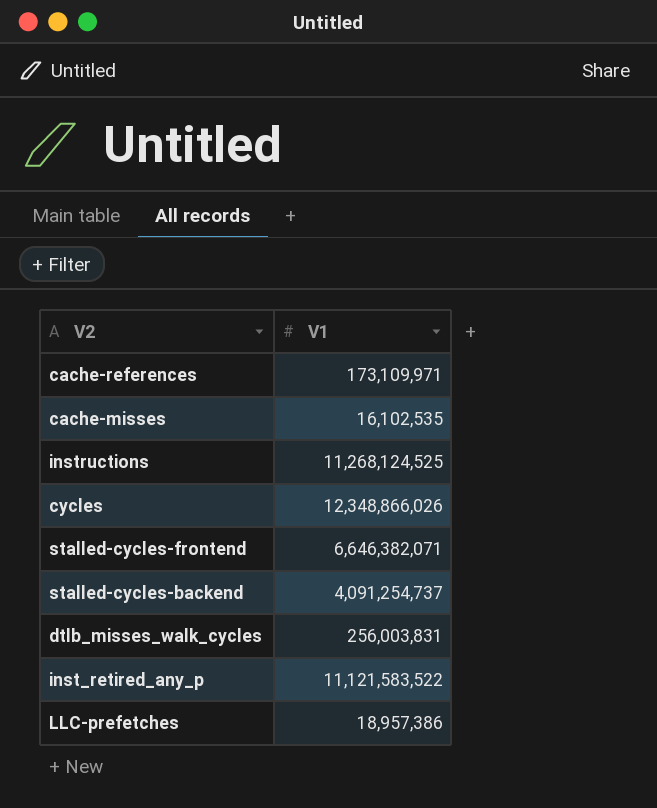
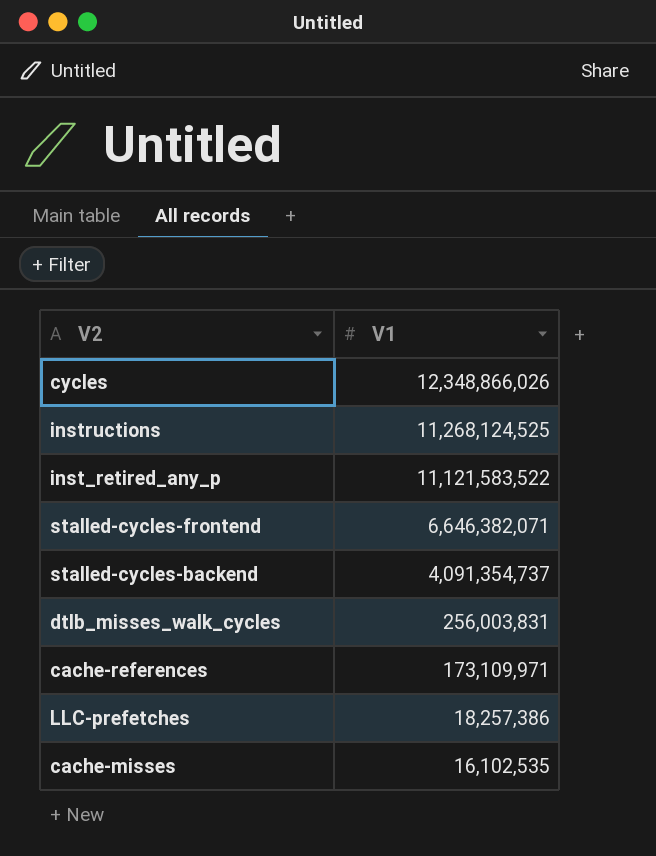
row order: none -> V1 descending
stalled-cycles-backend | V1: 4,091,254,737 -> 4,091,354,737
LLC-prefetches | V1: 18,957,386 -> 18,257,386

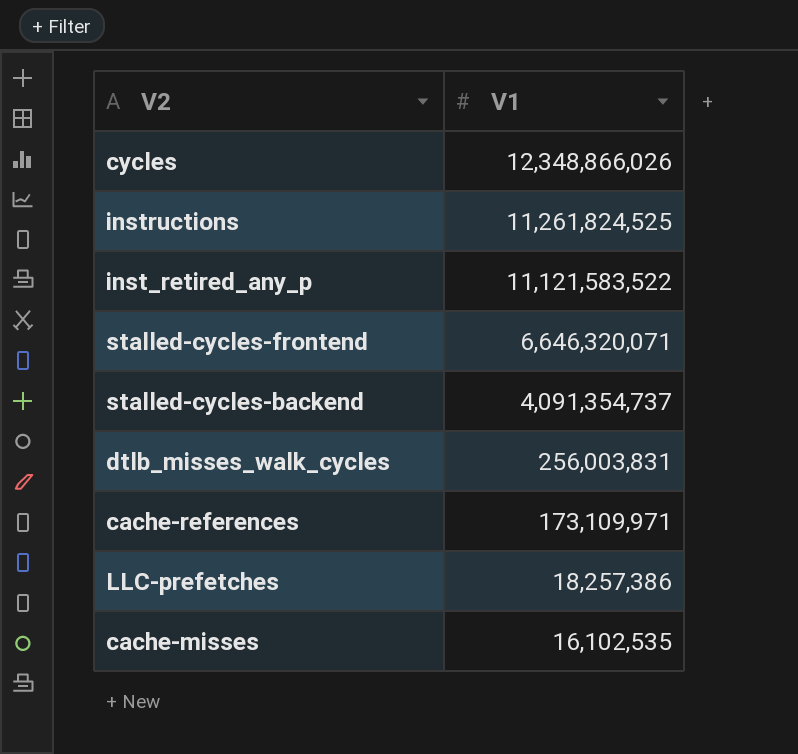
instructions | V1: 11,268,124,525 -> 11,261,824,525
stalled-cycles-frontend | V1: 6,646,382,071 -> 6,646,320,071

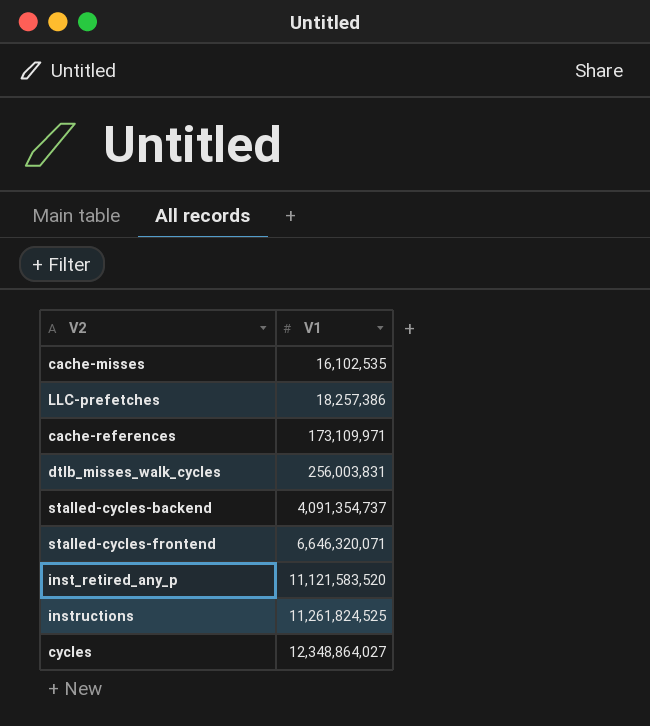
row order: V1 descending -> V1 ascending
inst_retired_any_p | V1: 11,121,583,522 -> 11,121,583,520
cycles | V1: 12,348,866,026 -> 12,348,864,027

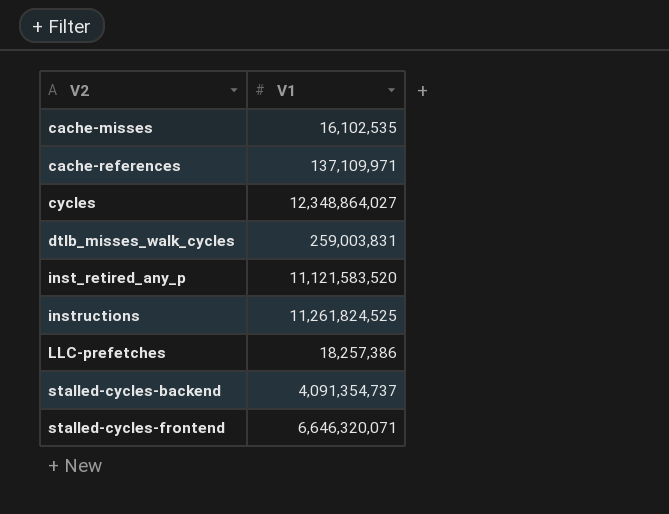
row order: V1 ascending -> V2 ascending
cache-references | V1: 173,109,971 -> 137,109,971
dtlb_misses_walk_cycles | V1: 256,003,831 -> 259,003,831

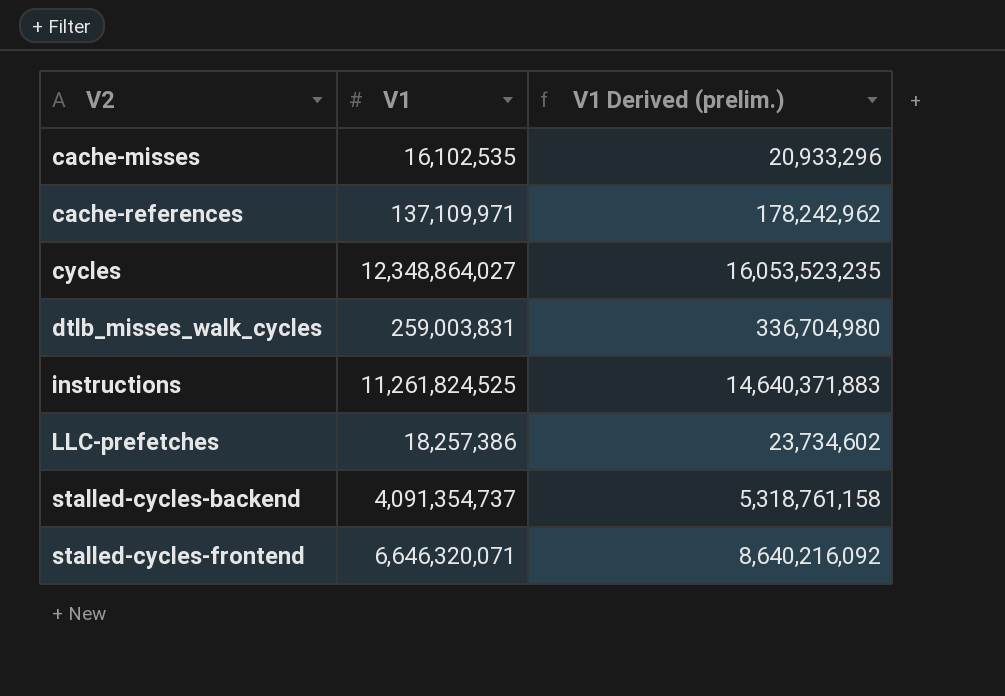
column V1 Derived (prelim.) | formula: none -> [V1] * 1.3
row inst_retired_any_p: 11,121,583,520 -> none

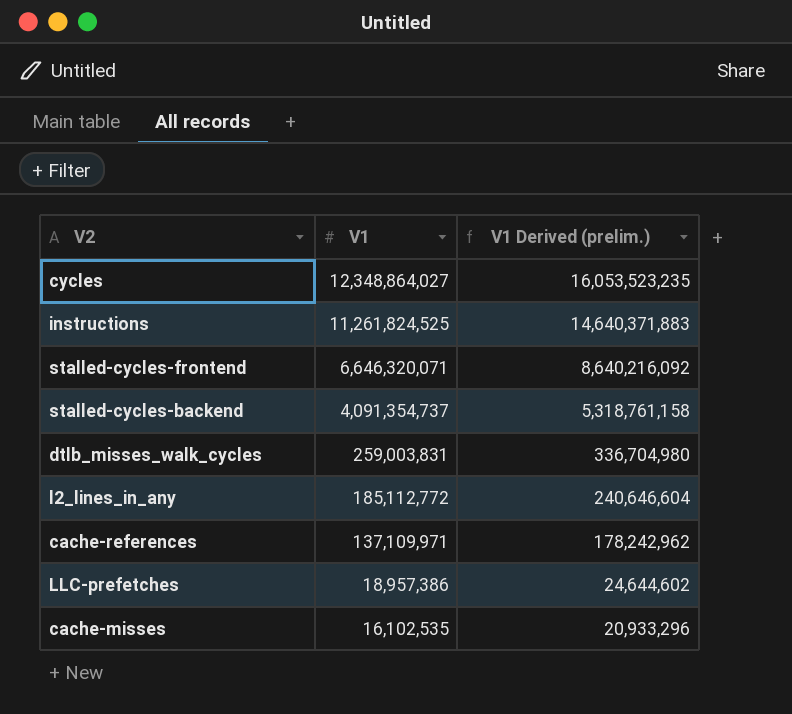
row order: V2 ascending -> V1 descending
row l2_lines_in_any: none -> 185,112,772 | 240,646,604
LLC-prefetches | V1: 18,257,386 -> 18,957,386
LLC-prefetches | V1 Derived (prelim.): 23,734,602 -> 24,644,602

